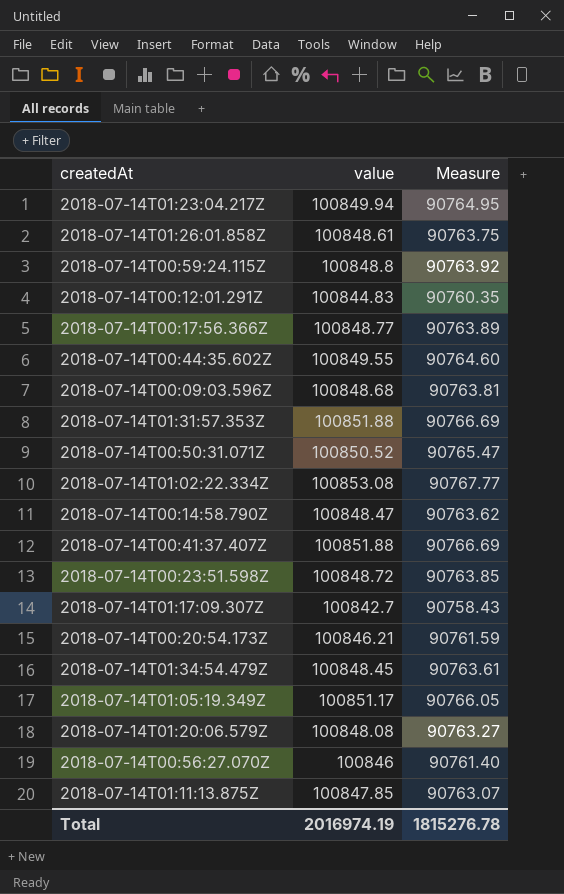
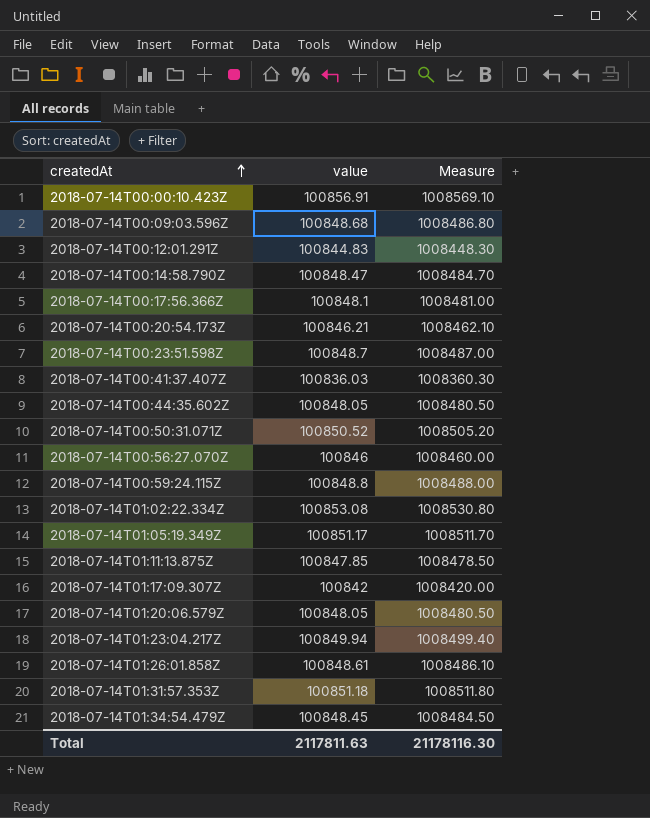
row order: none -> createdAt ascending
column Measure | formula: [value] * 0.9 -> [value] * 10
row 2018-07-14T00:00:10.423Z: none -> 100856.91 | 1008569.10
2018-07-14T00:17:56.366Z | value: 100848.77 -> 100848.1
2018-07-14T00:23:51.598Z | value: 100848.72 -> 100848.7
2018-07-14T00:41:37.407Z | value: 100851.88 -> 100836.03
2018-07-14T00:44:35.602Z | value: 100849.55 -> 100848.05
2018-07-14T01:17:09.307Z | value: 100842.7 -> 100842
2018-07-14T01:20:06.579Z | value: 100848.08 -> 100848.05
2018-07-14T01:31:57.353Z | value: 100851.88 -> 100851.18
Total | value: 2016974.19 -> 2117811.63
Total | Measure: 1815276.78 -> 21178116.30

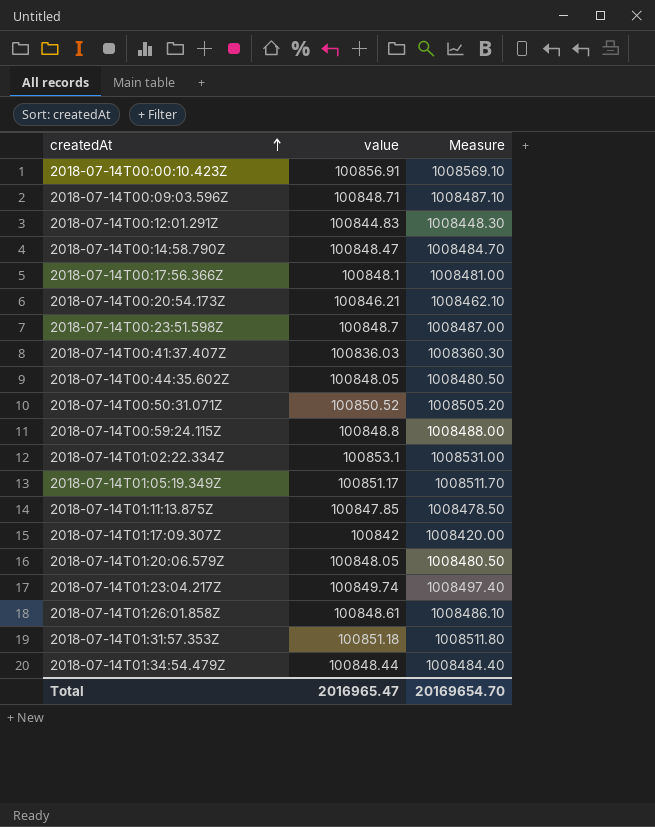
row 2018-07-14T00:56:27.070Z: 100846 | 1008460.00 -> none
2018-07-14T00:09:03.596Z | value: 100848.68 -> 100848.71
2018-07-14T00:09:03.596Z | Measure: 1008486.80 -> 1008487.10
2018-07-14T01:02:22.334Z | value: 100853.08 -> 100853.1
2018-07-14T01:02:22.334Z | Measure: 1008530.80 -> 1008531.00
2018-07-14T01:23:04.217Z | value: 100849.94 -> 100849.74
2018-07-14T01:23:04.217Z | Measure: 1008499.40 -> 1008497.40
2018-07-14T01:34:54.479Z | value: 100848.45 -> 100848.44
2018-07-14T01:34:54.479Z | Measure: 1008484.50 -> 1008484.40
Total | value: 2117811.63 -> 2016965.47
Total | Measure: 21178116.30 -> 20169654.70

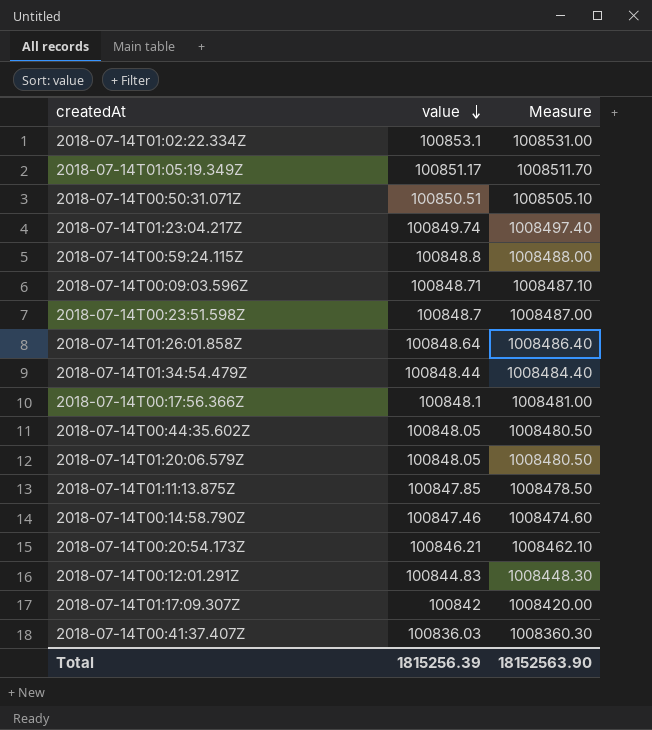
row order: createdAt ascending -> value descending
row 2018-07-14T00:00:10.423Z: 100856.91 | 1008569.10 -> none
row 2018-07-14T01:31:57.353Z: 100851.18 | 1008511.80 -> none
2018-07-14T00:50:31.071Z | value: 100850.52 -> 100850.51
2018-07-14T00:50:31.071Z | Measure: 1008505.20 -> 1008505.10
2018-07-14T01:26:01.858Z | value: 100848.61 -> 100848.64
2018-07-14T01:26:01.858Z | Measure: 1008486.10 -> 1008486.40
2018-07-14T00:14:58.790Z | value: 100848.47 -> 100847.46
2018-07-14T00:14:58.790Z | Measure: 1008484.70 -> 1008474.60
Total | value: 2016965.47 -> 1815256.39
Total | Measure: 20169654.70 -> 18152563.90

